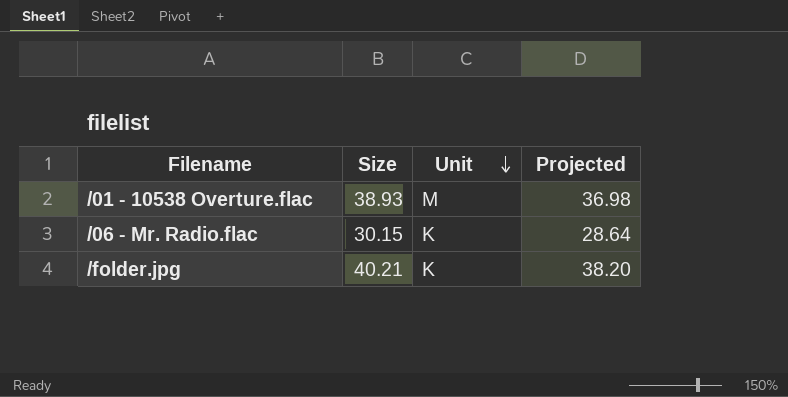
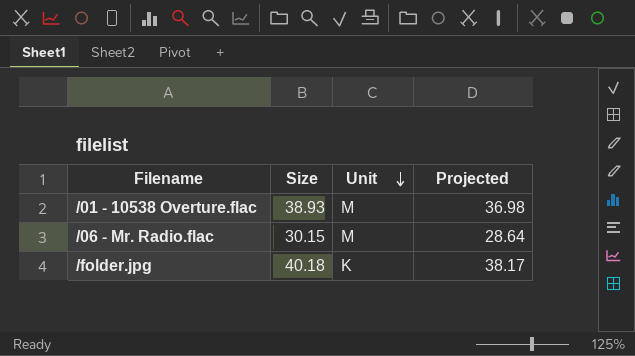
/06 - Mr. Radio.flac | Unit: K -> M
/folder.jpg | Size: 40.21 -> 40.18
/folder.jpg | Projected: 38.20 -> 38.17

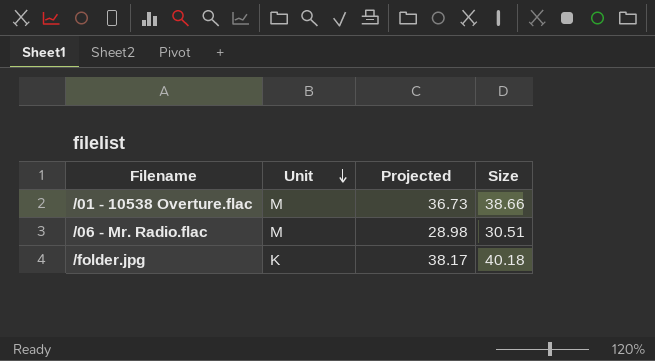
column Size | position: 2 -> 4
/01 - 10538 Overture.flac | Projected: 36.98 -> 36.73
/01 - 10538 Overture.flac | Size: 38.93 -> 38.66
/06 - Mr. Radio.flac | Projected: 28.64 -> 28.98
/06 - Mr. Radio.flac | Size: 30.15 -> 30.51

